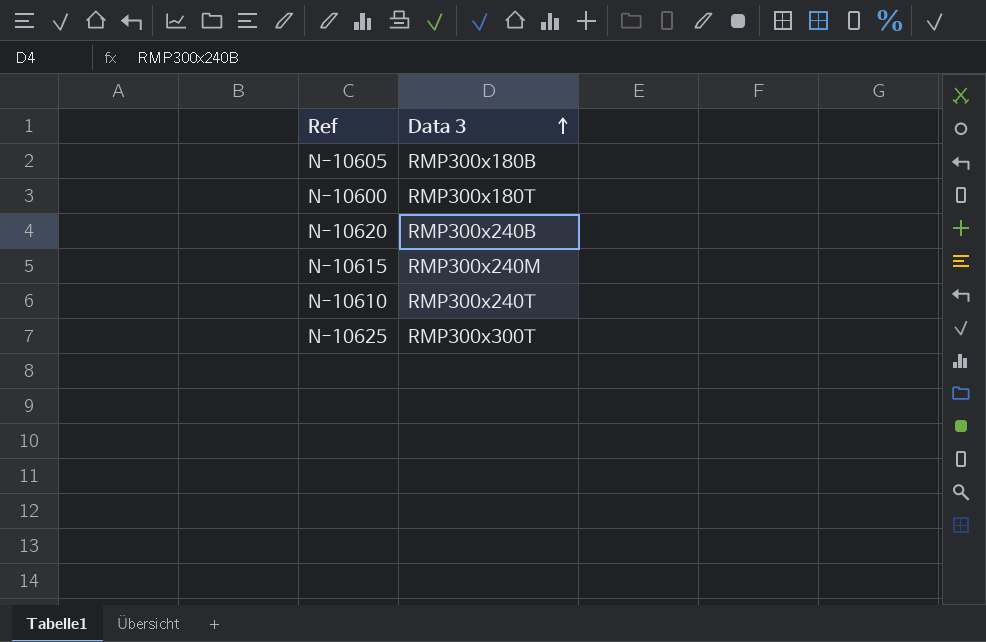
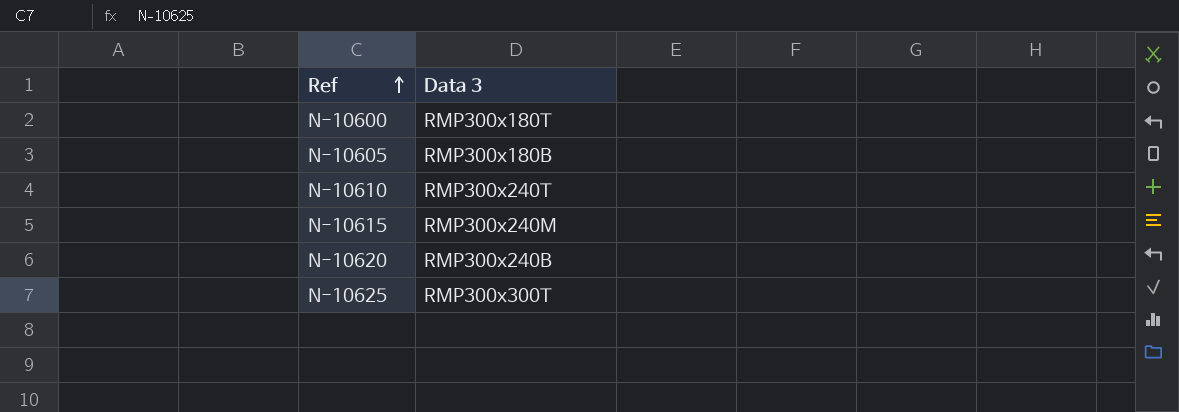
row order: Data 3 ascending -> Ref ascending

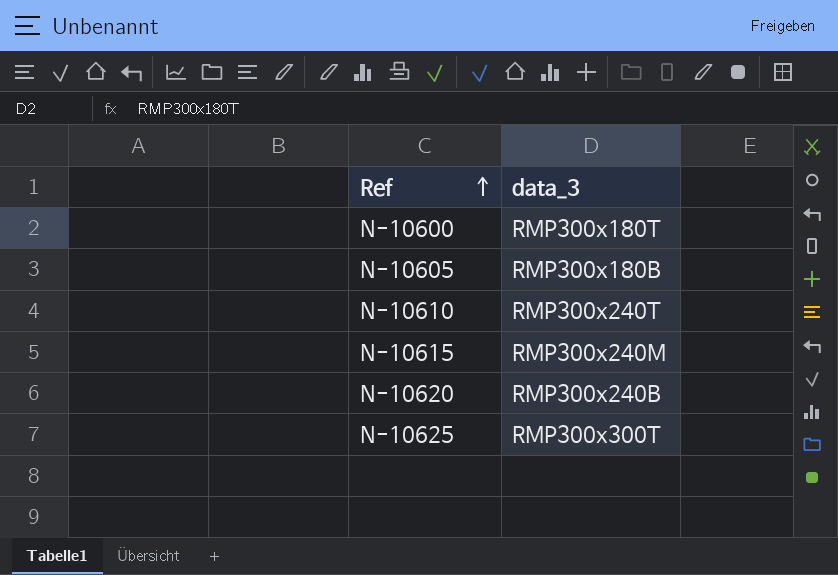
column name: Data 3 -> data_3

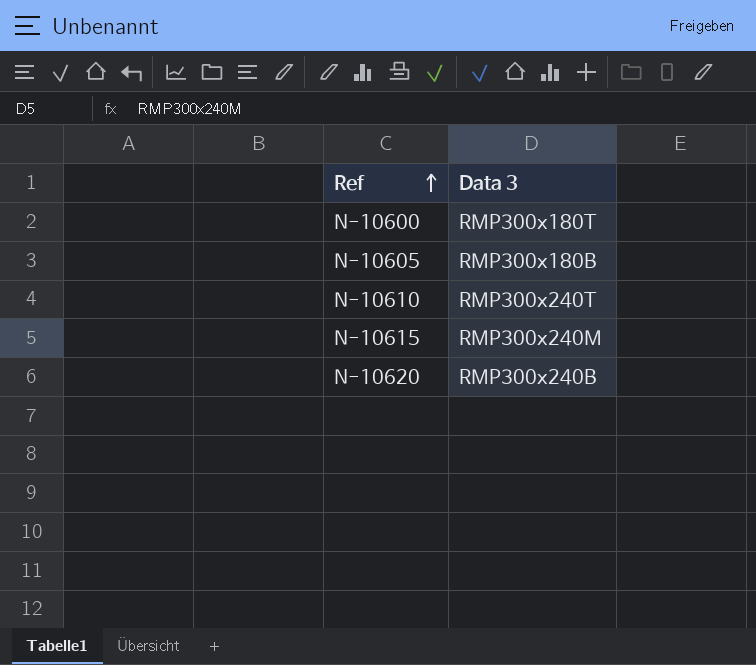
column name: data_3 -> Data 3
row N-10625: RMP300x300T -> none

